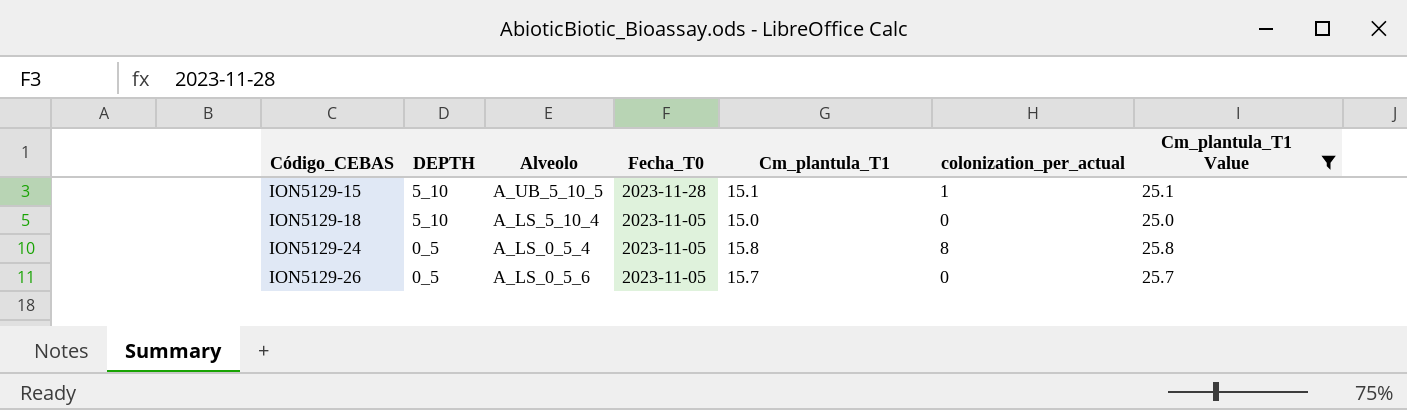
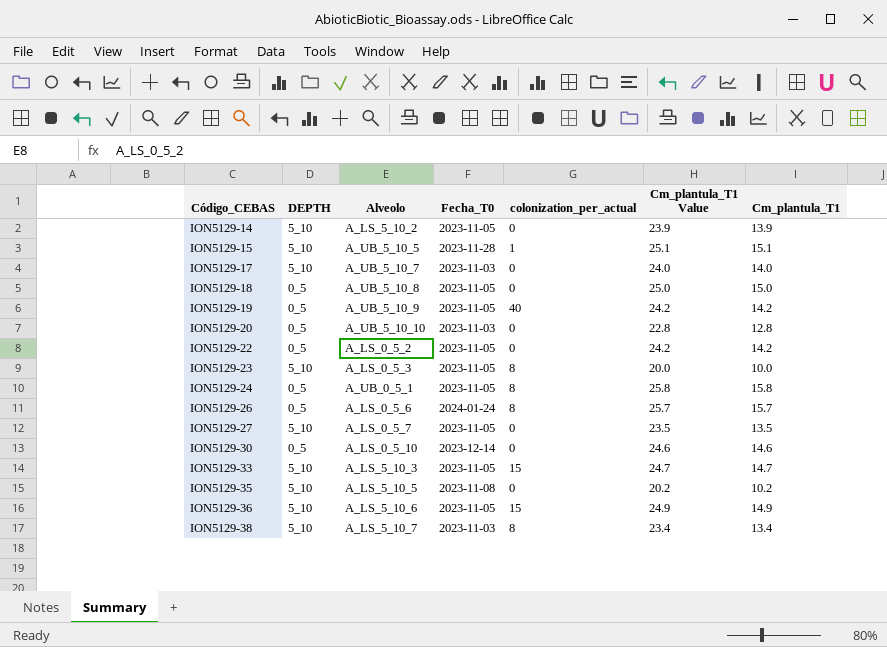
filter: Cm_plantula_T1 Value >= 25.0 -> none
column Cm_plantula_T1 | position: 5 -> 7
ION5129-18 | DEPTH: 5_10 -> 0_5
ION5129-18 | Alveolo: A_LS_5_10_4 -> A_UB_5_10_8
ION5129-24 | Alveolo: A_LS_0_5_4 -> A_UB_0_5_1
ION5129-26 | Fecha_T0: 2023-11-05 -> 2024-01-24
ION5129-26 | colonization_per_actual: 0 -> 8

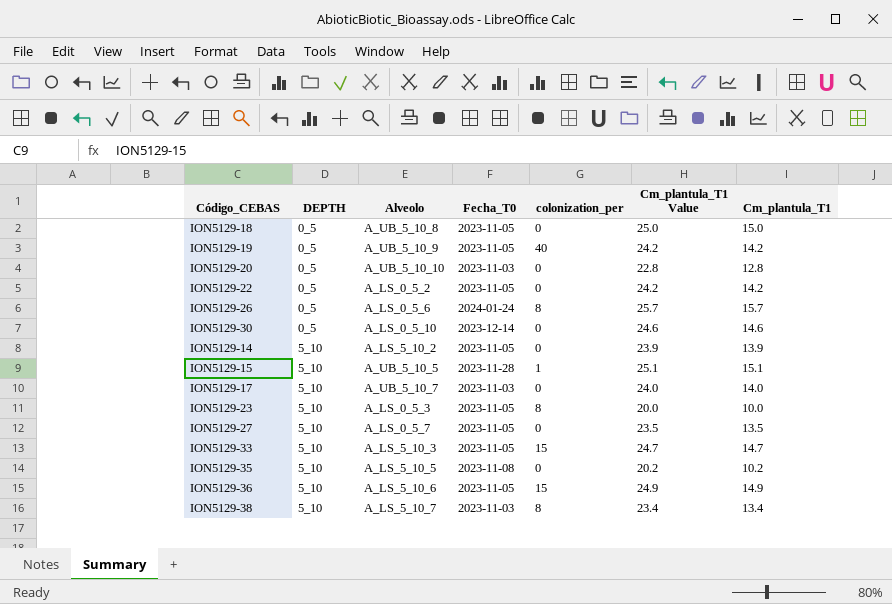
row order: Código_CEBAS ascending -> DEPTH ascending
column name: colonization_per_actual -> colonization_per
row ION5129-24: 0_5 | A_UB_0_5_1 | 2023-11-05 | 8 | 25.8 | 15.8 -> none

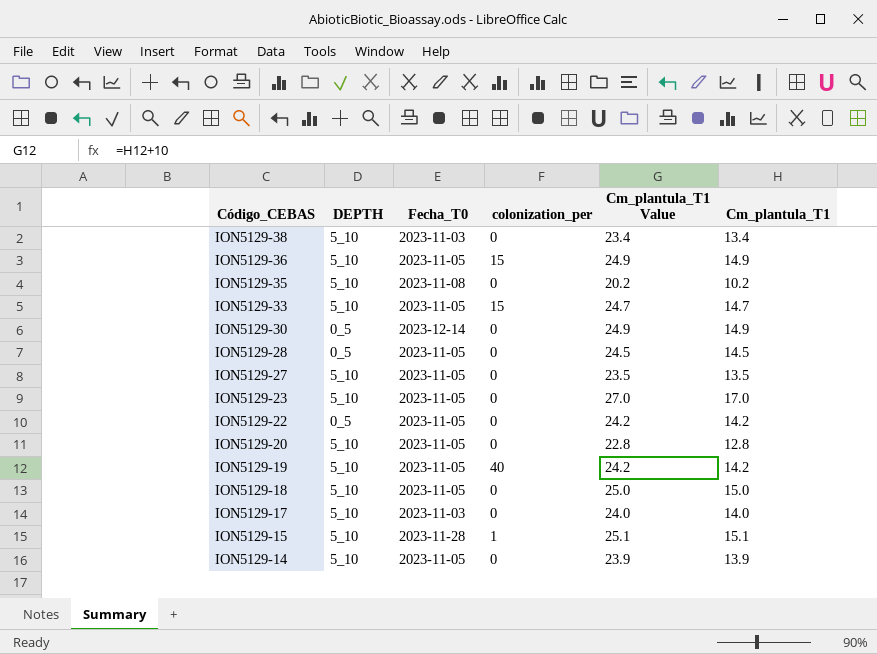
row order: DEPTH ascending -> Código_CEBAS descending
column Alveolo | position: 3 -> none
row ION5129-26: 0_5 | A_LS_0_5_6 | 2024-01-24 | 8 | 25.7 | 15.7 -> none
ION5129-38 | colonization_per: 8 -> 0
ION5129-30 | Cm_plantula_T1 Value: 24.6 -> 24.9
ION5129-30 | Cm_plantula_T1: 14.6 -> 14.9
row ION5129-28: none -> 0_5 | 2023-11-05 | 0 | 24.5 | 14.5
ION5129-23 | colonization_per: 8 -> 0
ION5129-23 | Cm_plantula_T1 Value: 20.0 -> 27.0
ION5129-23 | Cm_plantula_T1: 10.0 -> 17.0
ION5129-20 | DEPTH: 0_5 -> 5_10
ION5129-20 | Fecha_T0: 2023-11-03 -> 2023-11-05
ION5129-19 | DEPTH: 0_5 -> 5_10
ION5129-18 | DEPTH: 0_5 -> 5_10

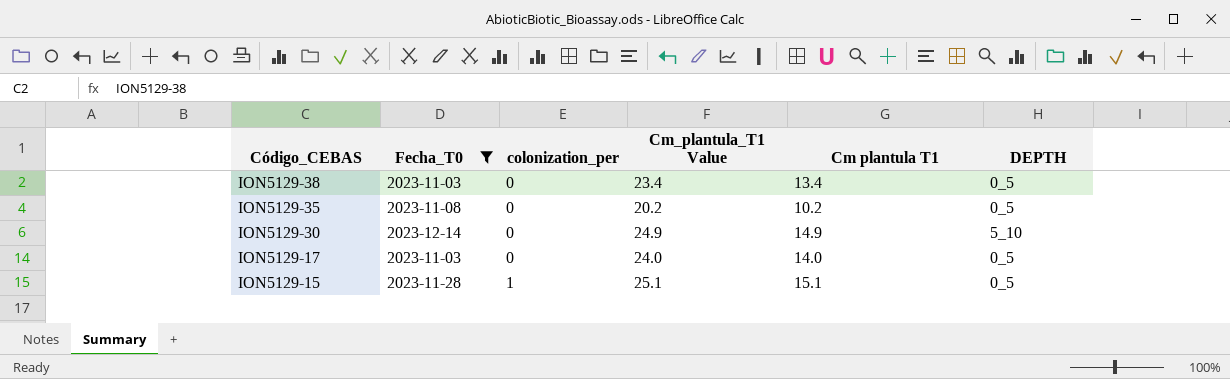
filter: none -> Fecha_T0 != 2023-11-05
column name: Cm_plantula_T1 -> Cm plantula T1
column DEPTH | position: 2 -> 6
ION5129-38 | DEPTH: 5_10 -> 0_5
ION5129-35 | DEPTH: 5_10 -> 0_5
ION5129-30 | DEPTH: 0_5 -> 5_10
ION5129-17 | DEPTH: 5_10 -> 0_5
ION5129-15 | DEPTH: 5_10 -> 0_5

